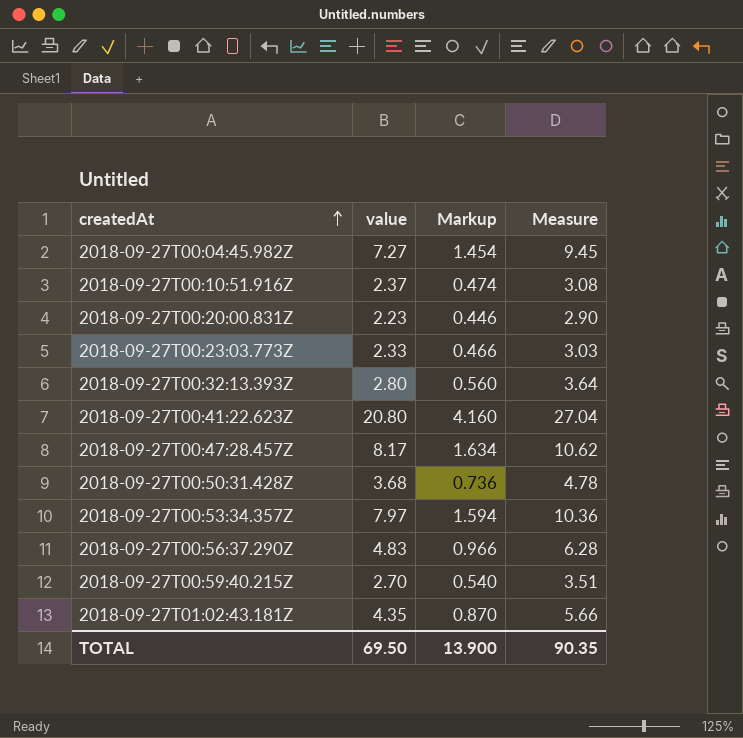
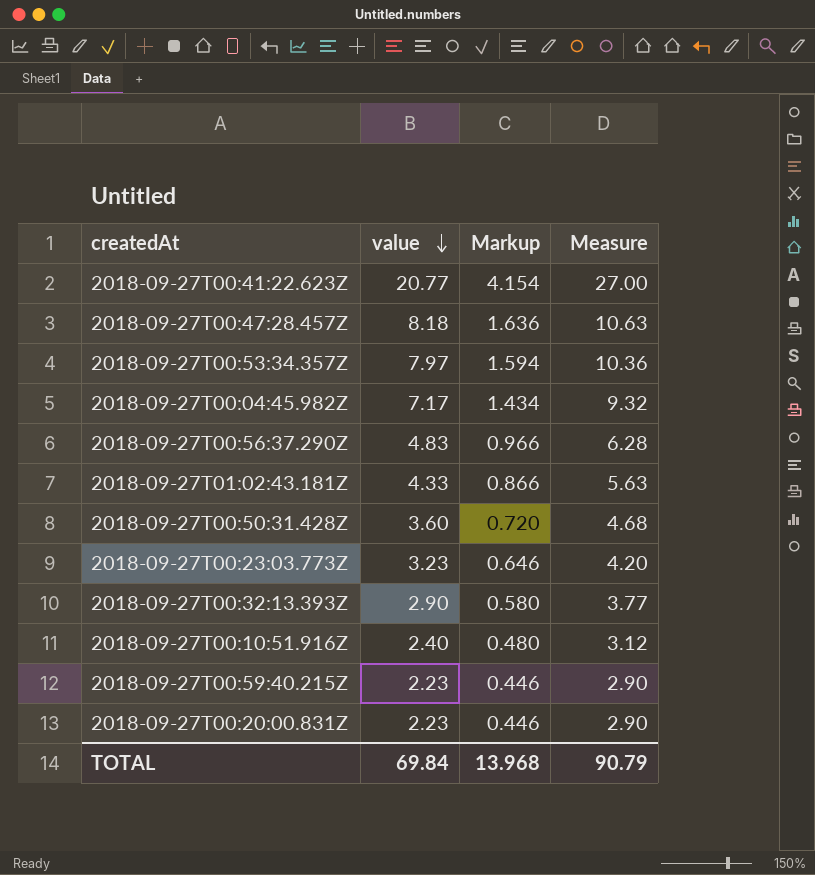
row order: createdAt ascending -> value descending
2018-09-27T00:41:22.623Z | value: 20.80 -> 20.77
2018-09-27T00:41:22.623Z | Markup: 4.160 -> 4.154
2018-09-27T00:41:22.623Z | Measure: 27.04 -> 27.00
2018-09-27T00:47:28.457Z | value: 8.17 -> 8.18
2018-09-27T00:47:28.457Z | Markup: 1.634 -> 1.636
2018-09-27T00:47:28.457Z | Measure: 10.62 -> 10.63
2018-09-27T00:04:45.982Z | value: 7.27 -> 7.17
2018-09-27T00:04:45.982Z | Markup: 1.454 -> 1.434
2018-09-27T00:04:45.982Z | Measure: 9.45 -> 9.32
2018-09-27T01:02:43.181Z | value: 4.35 -> 4.33
2018-09-27T01:02:43.181Z | Markup: 0.870 -> 0.866
2018-09-27T01:02:43.181Z | Measure: 5.66 -> 5.63
2018-09-27T00:50:31.428Z | value: 3.68 -> 3.60
2018-09-27T00:50:31.428Z | Markup: 0.736 -> 0.720
2018-09-27T00:50:31.428Z | Measure: 4.78 -> 4.68
2018-09-27T00:23:03.773Z | value: 2.33 -> 3.23
2018-09-27T00:23:03.773Z | Markup: 0.466 -> 0.646
2018-09-27T00:23:03.773Z | Measure: 3.03 -> 4.20
2018-09-27T00:32:13.393Z | value: 2.80 -> 2.90
2018-09-27T00:32:13.393Z | Markup: 0.560 -> 0.580
2018-09-27T00:32:13.393Z | Measure: 3.64 -> 3.77
2018-09-27T00:10:51.916Z | value: 2.37 -> 2.40
2018-09-27T00:10:51.916Z | Markup: 0.474 -> 0.480
2018-09-27T00:10:51.916Z | Measure: 3.08 -> 3.12
2018-09-27T00:59:40.215Z | value: 2.70 -> 2.23
2018-09-27T00:59:40.215Z | Markup: 0.540 -> 0.446
2018-09-27T00:59:40.215Z | Measure: 3.51 -> 2.90
TOTAL | value: 69.50 -> 69.84
TOTAL | Markup: 13.900 -> 13.968
TOTAL | Measure: 90.35 -> 90.79

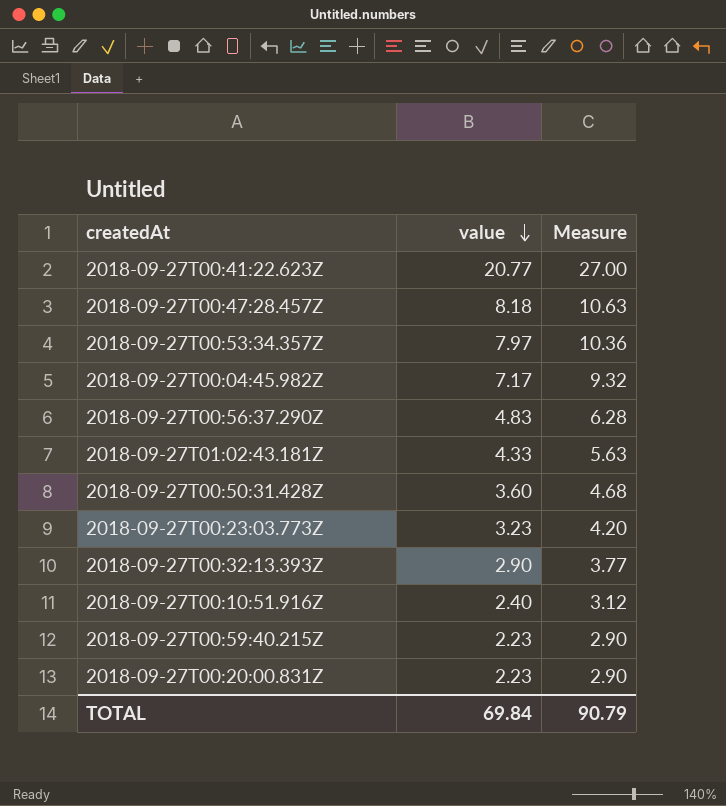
column Markup | formula: [value] * 0.2 -> none

